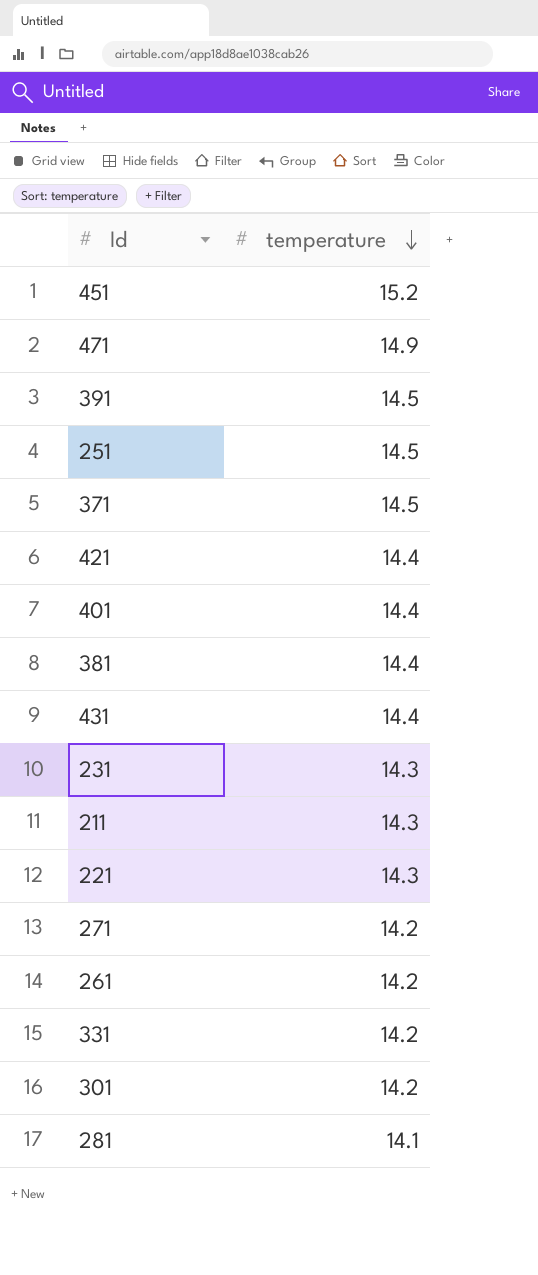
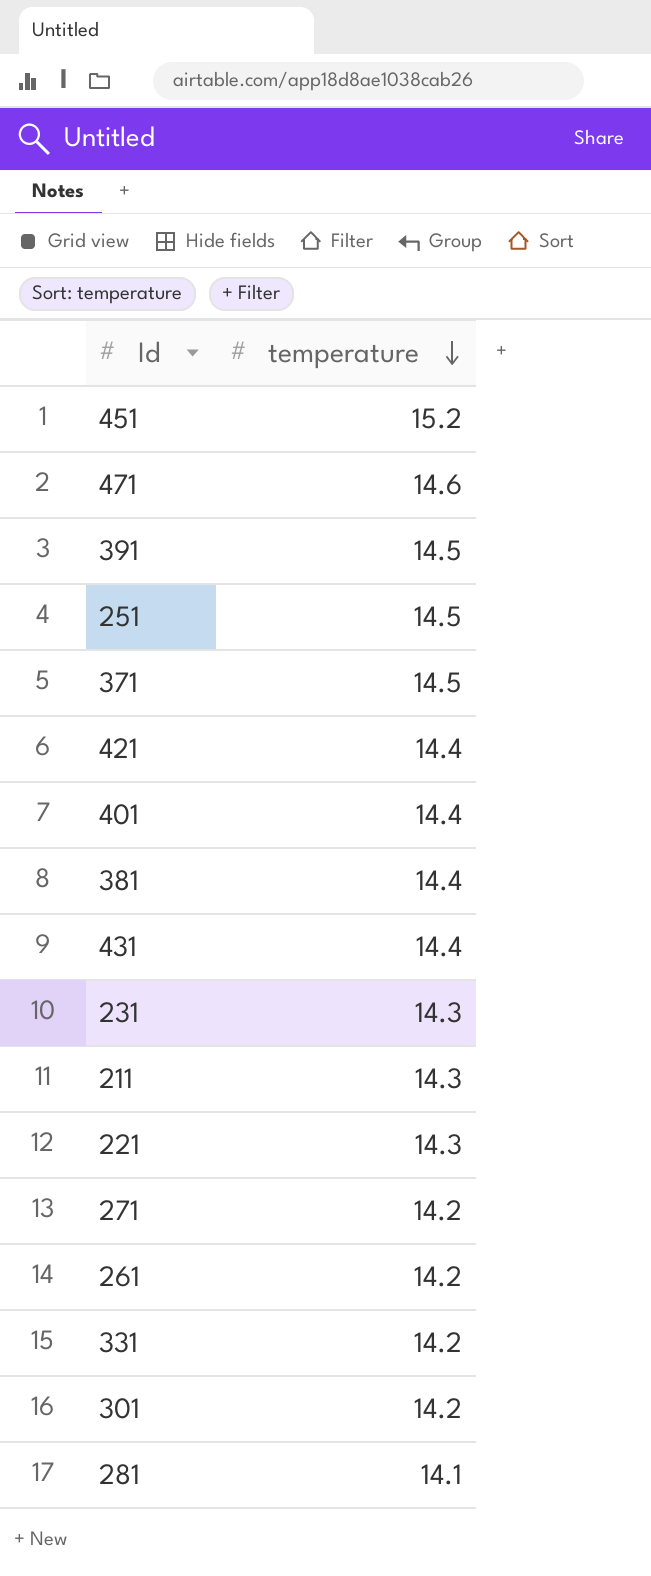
471 | temperature: 14.9 -> 14.6

